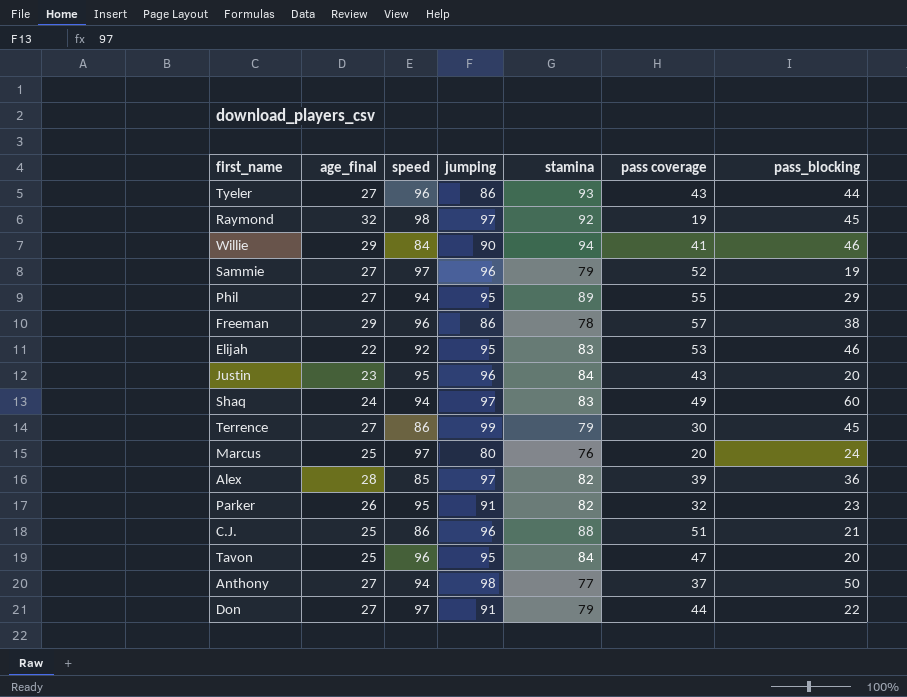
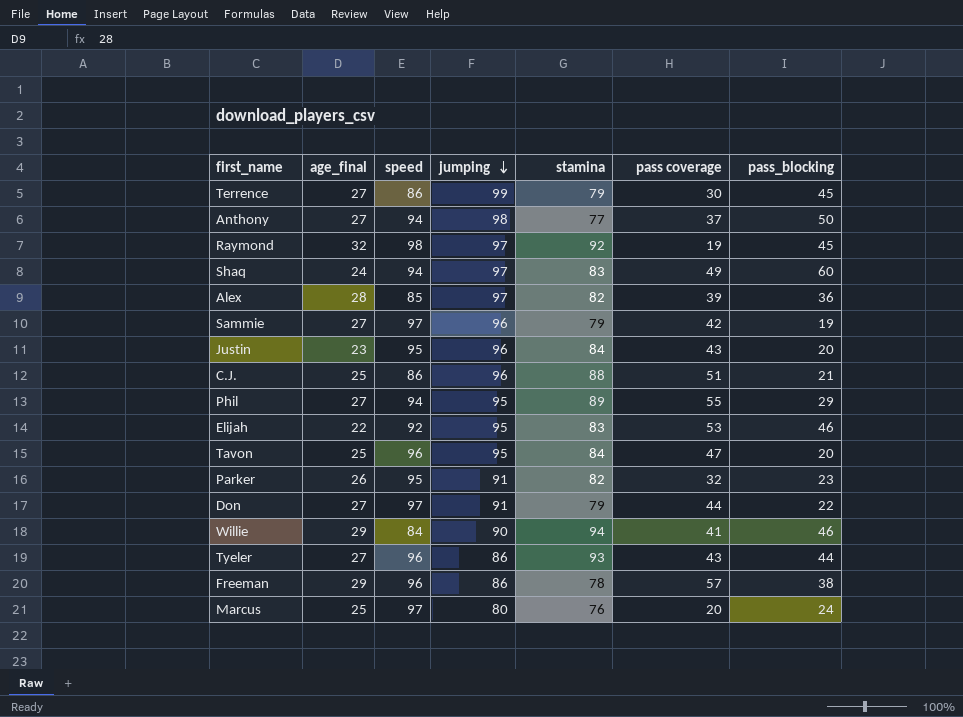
row order: none -> jumping descending
Sammie | pass coverage: 52 -> 42

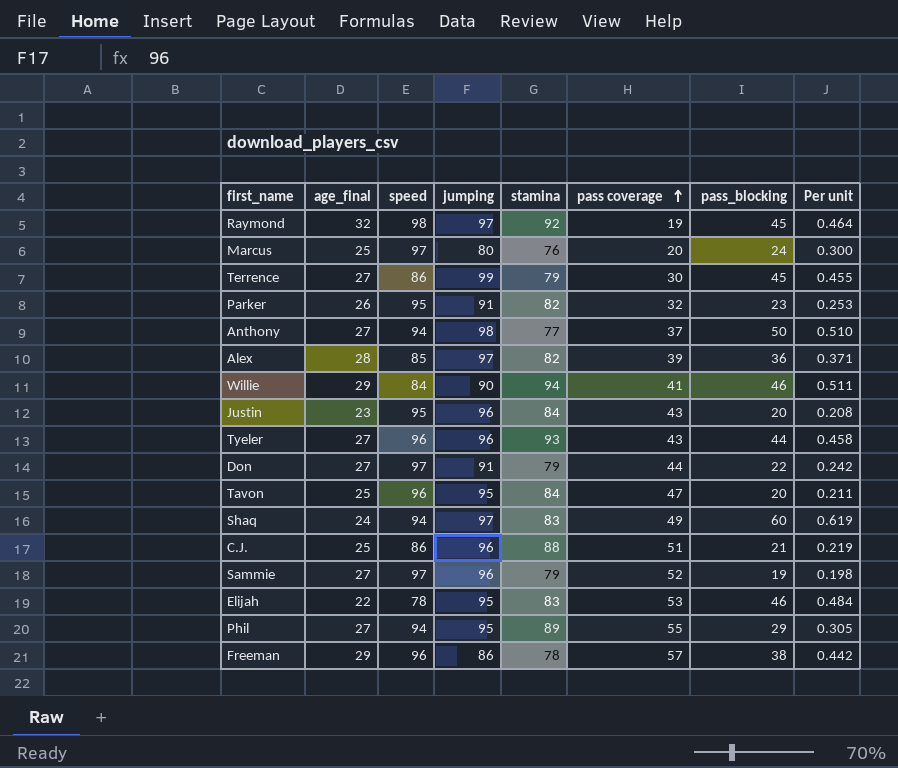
row order: jumping descending -> pass coverage ascending
column Per unit | formula: none -> [pass_blocking] / [jumping]
Tyeler | jumping: 86 -> 96
Sammie | pass coverage: 42 -> 52
Elijah | speed: 92 -> 78

